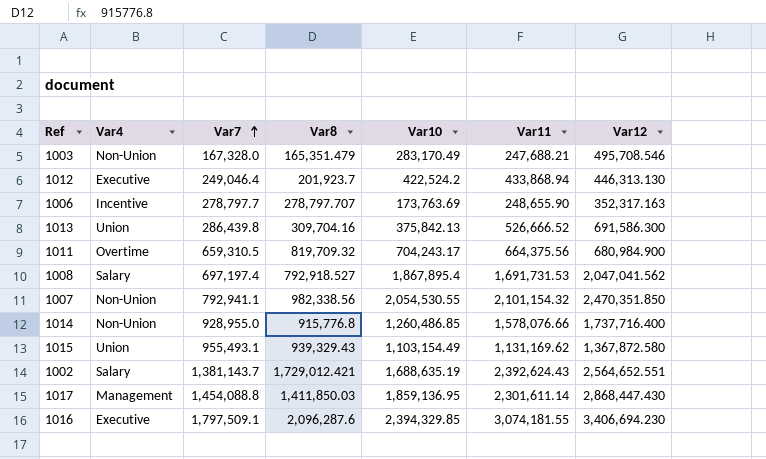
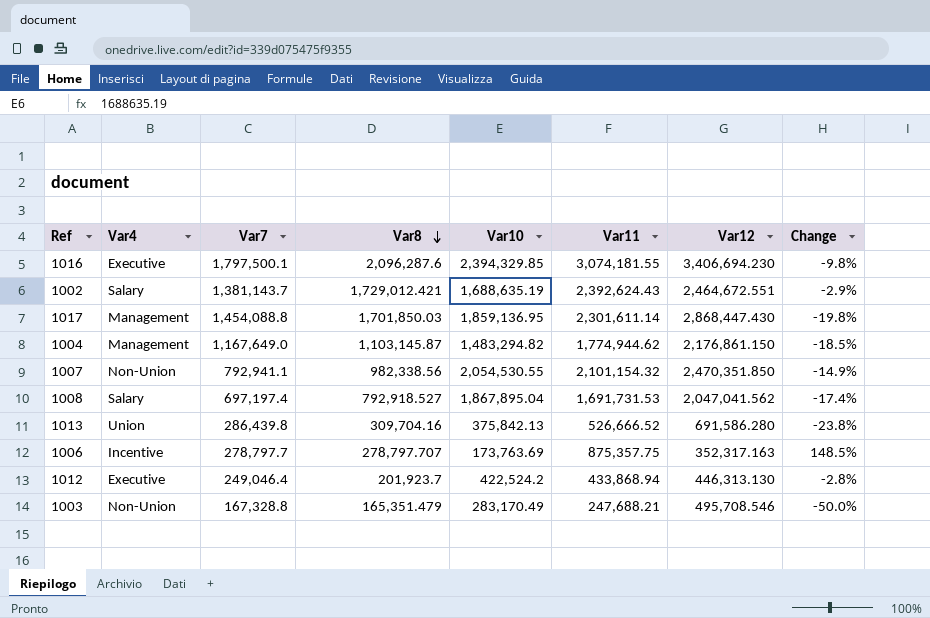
row order: Var7 ascending -> Var8 descending
column Change | formula: none -> ([Var11] - [Var12]) / [Var12]
row 1011: Overtime | 659,310.5 | 819,709.32 | 704,243.17 | 664,375.56 | 680,984.900 -> none
row 1014: Non-Union | 928,955.0 | 915,776.8 | 1,260,486.85 | 1,578,076.66 | 1,737,716.400 -> none
row 1015: Union | 955,493.1 | 939,329.43 | 1,103,154.49 | 1,131,169.62 | 1,367,872.580 -> none
1016 | Var7: 1,797,509.1 -> 1,797,500.1
1002 | Var12: 2,564,652.551 -> 2,464,672.551
1017 | Var8: 1,411,850.03 -> 1,701,850.03
row 1004: none -> Management | 1,167,649.0 | 1,103,145.87 | 1,483,294.82 | 1,774,944.62 | 2,176,861.150 | -18.5%
1008 | Var10: 1,867,895.4 -> 1,867,895.04
1013 | Var12: 691,586.300 -> 691,586.280
1006 | Var11: 248,655.90 -> 875,357.75
1003 | Var7: 167,328.0 -> 167,328.8

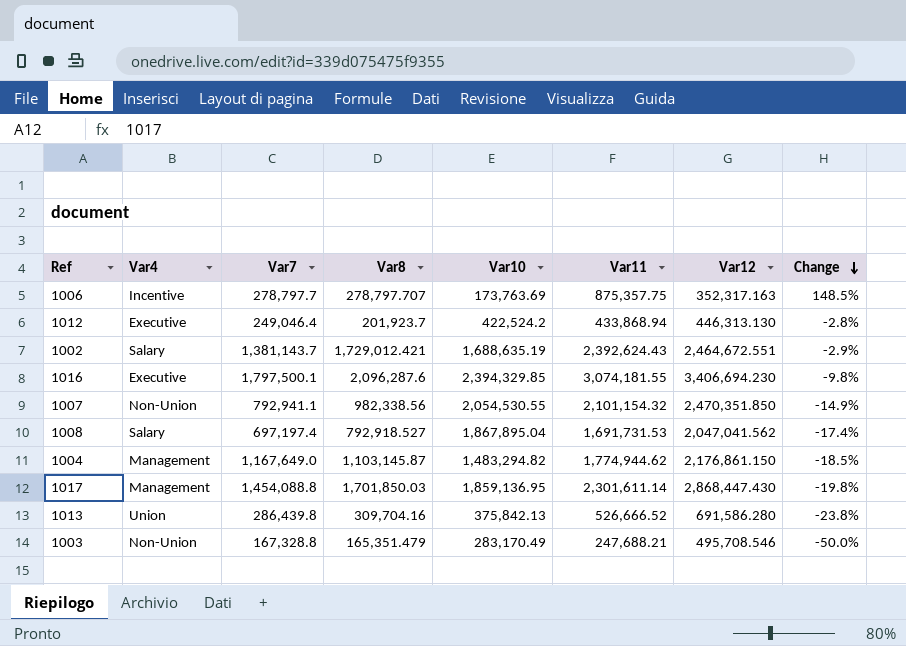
row order: Var8 descending -> Change descending

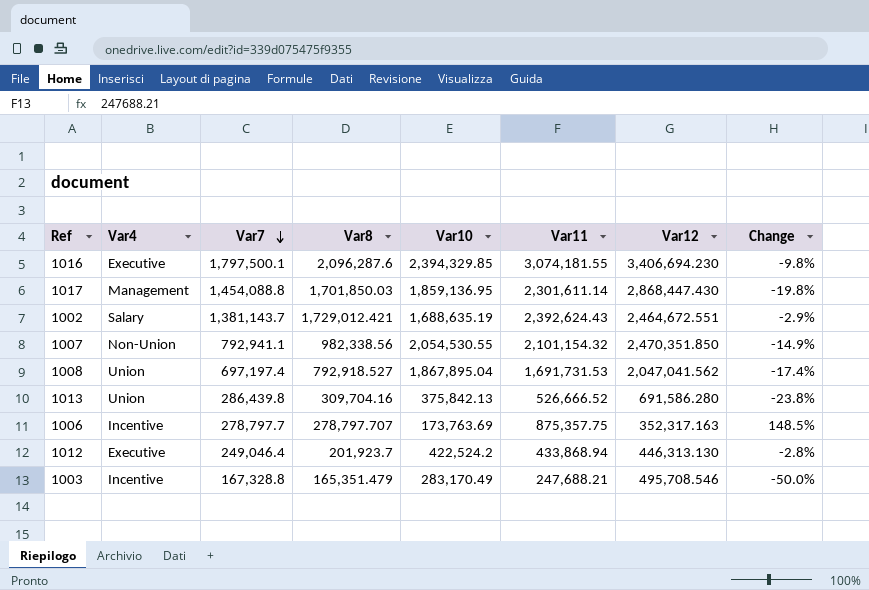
row order: Change descending -> Var7 descending
row 1004: Management | 1,167,649.0 | 1,103,145.87 | 1,483,294.82 | 1,774,944.62 | 2,176,861.150 | -18.5% -> none
1008 | Var4: Salary -> Union
1003 | Var4: Non-Union -> Incentive

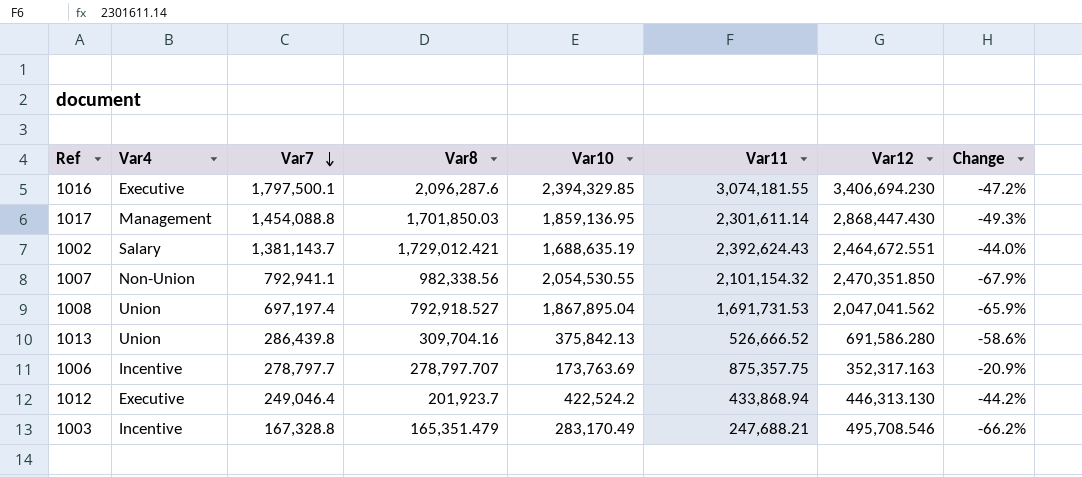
column Change | formula: ([Var11] - [Var12]) / [Var12] -> ([Var7] - [Var12]) / [Var12]

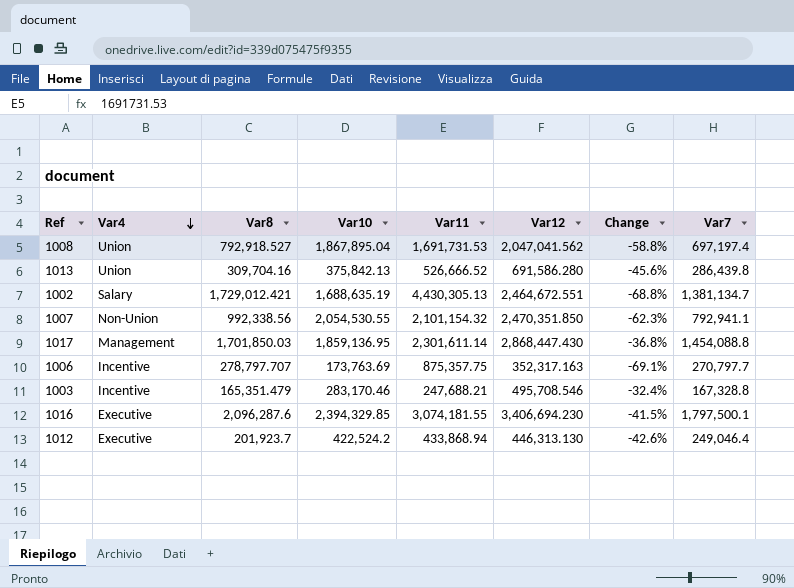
row order: Var7 descending -> Var4 descending
column Change | formula: ([Var7] - [Var12]) / [Var12] -> ([Var7] - [Var11]) / [Var11]
column Var7 | position: 3 -> 8
1002 | Var11: 2,392,624.43 -> 4,430,305.13
1002 | Var7: 1,381,143.7 -> 1,381,134.7
1007 | Var8: 982,338.56 -> 992,338.56
1006 | Var7: 278,797.7 -> 270,797.7
1003 | Var10: 283,170.49 -> 283,170.46

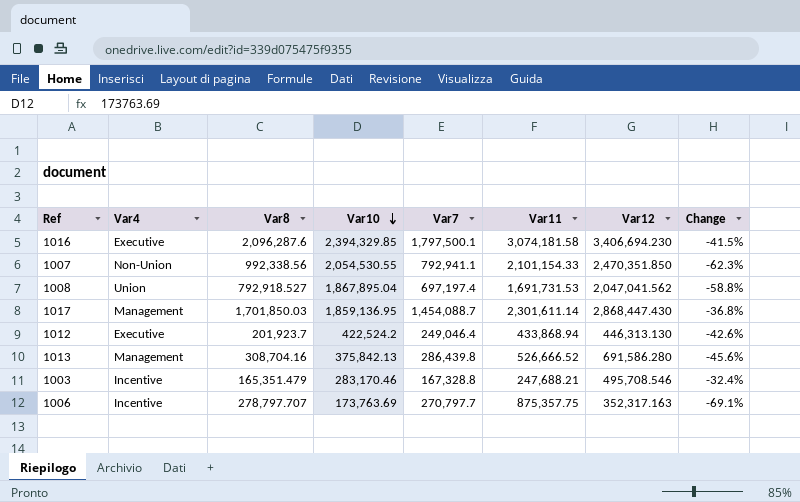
row order: Var4 descending -> Var10 descending
column Var7 | position: 8 -> 5
row 1002: Salary | 1,729,012.421 | 1,688,635.19 | 4,430,305.13 | 2,464,672.551 | -68.8% | 1,381,134.7 -> none
1016 | Var11: 3,074,181.55 -> 3,074,181.58
1007 | Var11: 2,101,154.32 -> 2,101,154.33
1017 | Var7: 1,454,088.8 -> 1,454,088.7
1013 | Var4: Union -> Management
1013 | Var8: 309,704.16 -> 308,704.16

